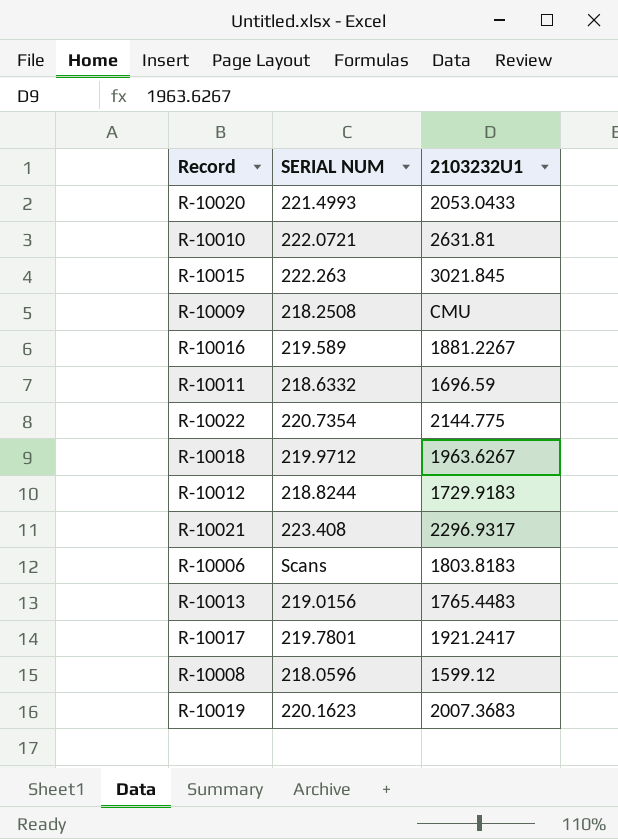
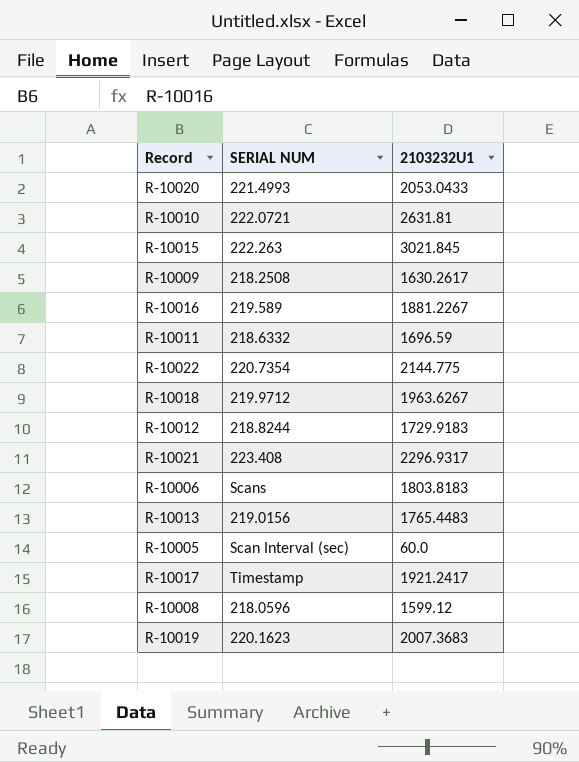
R-10009 | 2103232U1: CMU -> 1630.2617
row R-10005: none -> Scan Interval (sec) | 60.0
R-10017 | SERIAL NUM: 219.7801 -> Timestamp

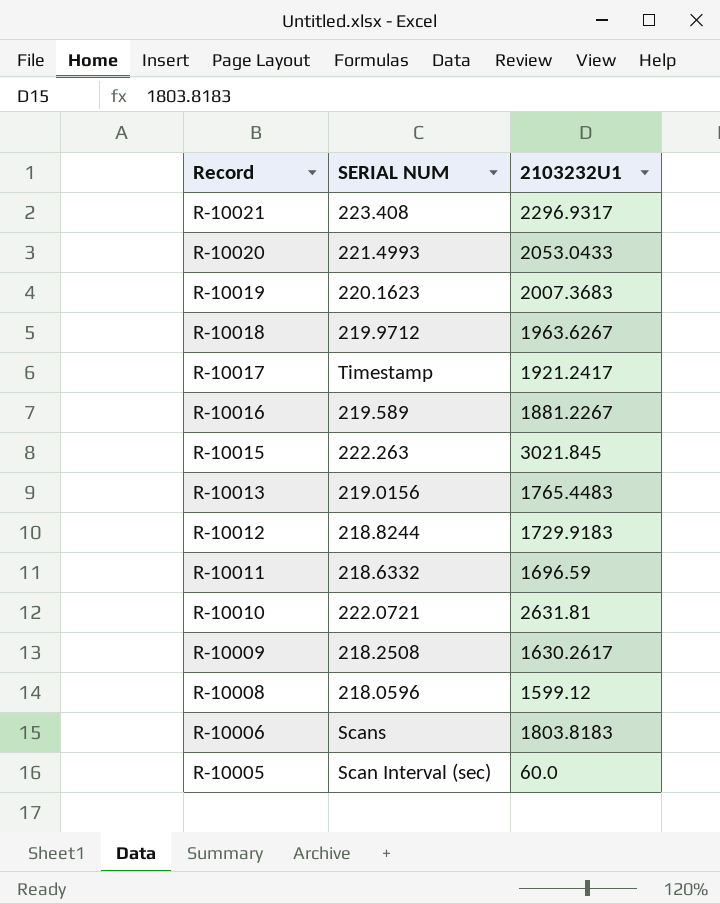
row order: none -> Record descending
row R-10022: 220.7354 | 2144.775 -> none

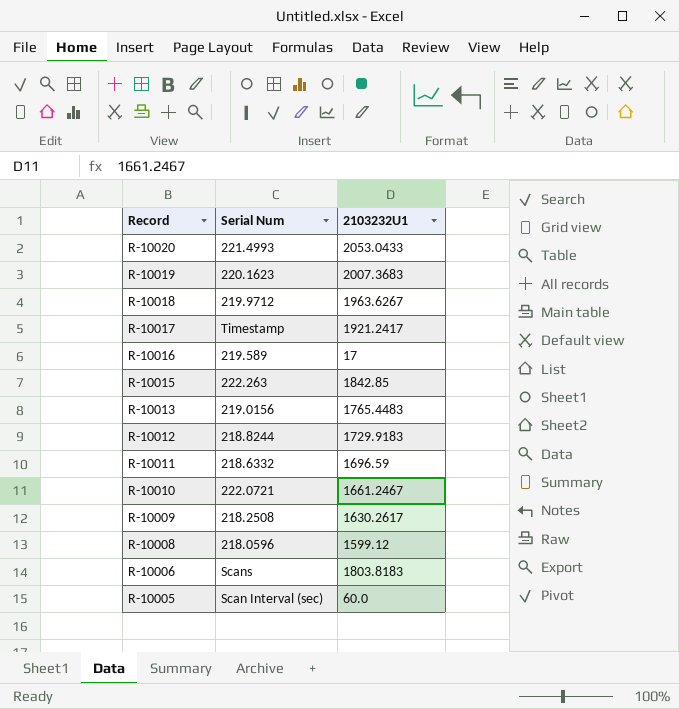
column name: SERIAL NUM -> Serial Num
row R-10021: 223.408 | 2296.9317 -> none
R-10016 | 2103232U1: 1881.2267 -> 17
R-10015 | 2103232U1: 3021.845 -> 1842.85
R-10010 | 2103232U1: 2631.81 -> 1661.2467

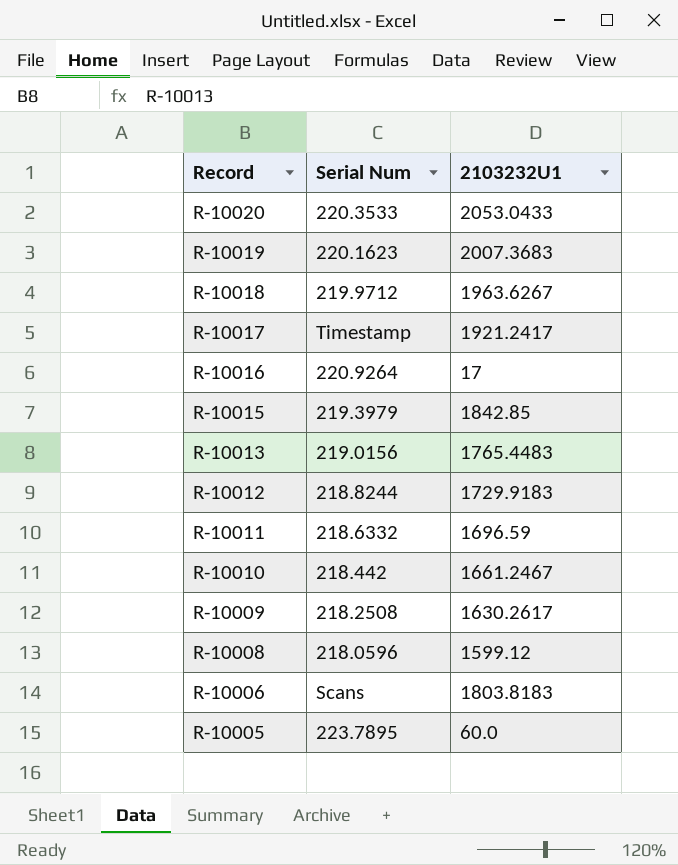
R-10020 | Serial Num: 221.4993 -> 220.3533
R-10016 | Serial Num: 219.589 -> 220.9264
R-10015 | Serial Num: 222.263 -> 219.3979
R-10010 | Serial Num: 222.0721 -> 218.442
R-10005 | Serial Num: Scan Interval (sec) -> 223.7895

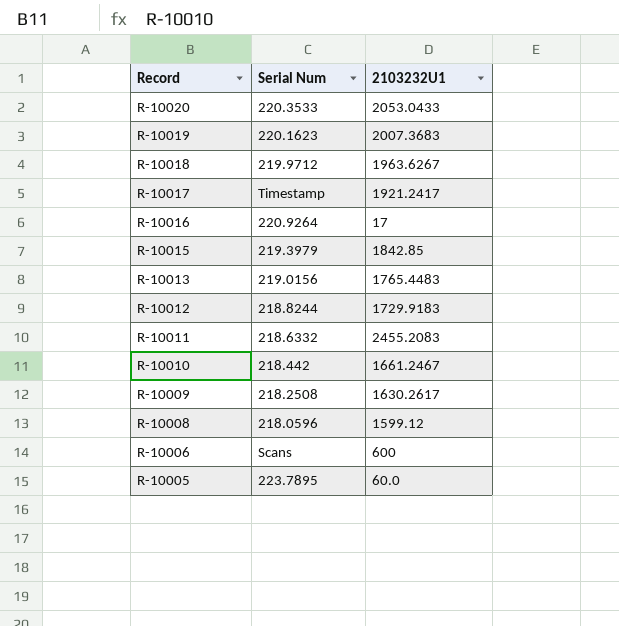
R-10011 | 2103232U1: 1696.59 -> 2455.2083
R-10006 | 2103232U1: 1803.8183 -> 600

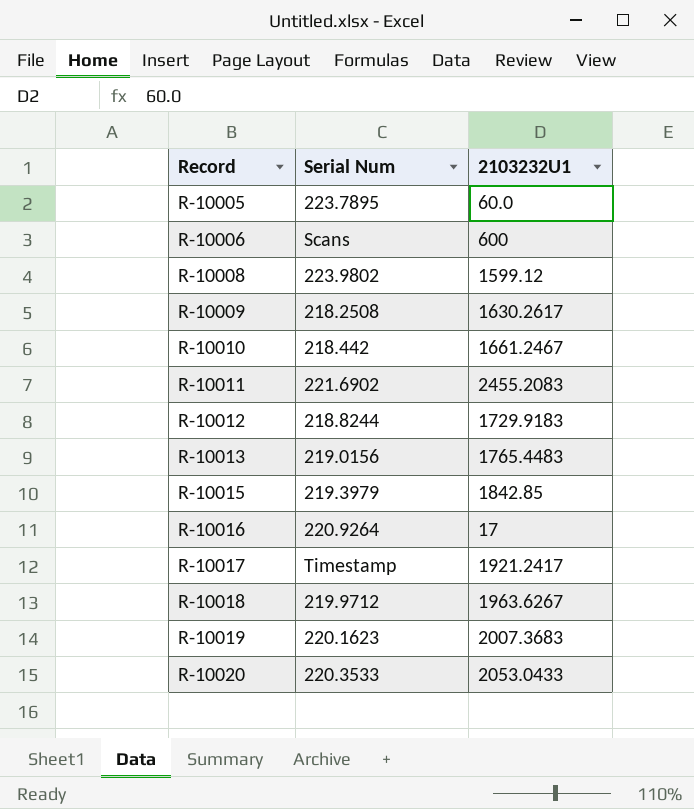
row order: Record descending -> Record ascending
R-10008 | Serial Num: 218.0596 -> 223.9802
R-10011 | Serial Num: 218.6332 -> 221.6902

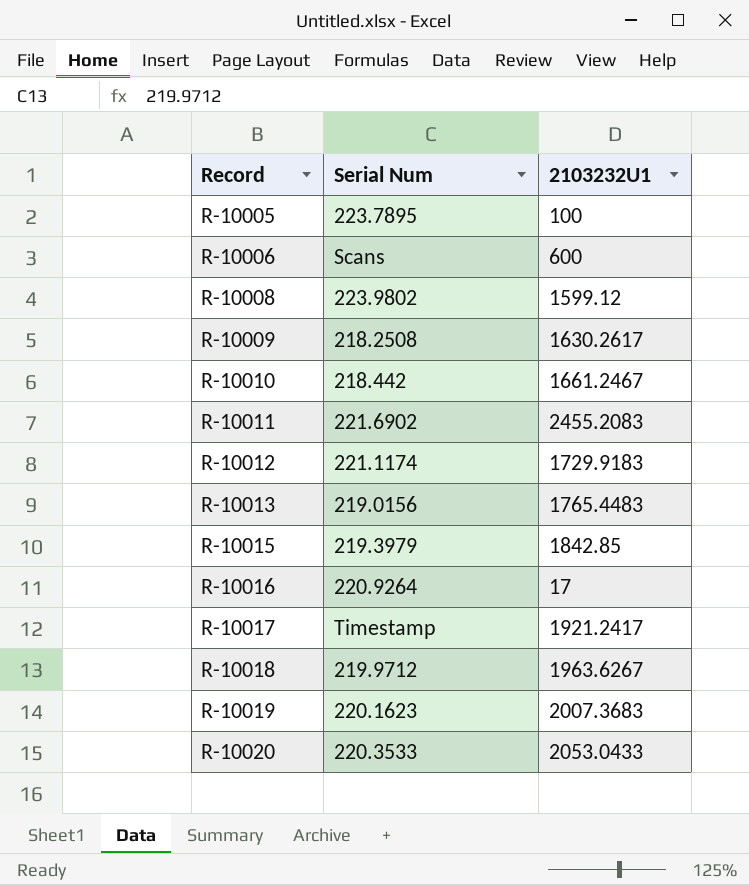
R-10005 | 2103232U1: 60.0 -> 100
R-10012 | Serial Num: 218.8244 -> 221.1174

